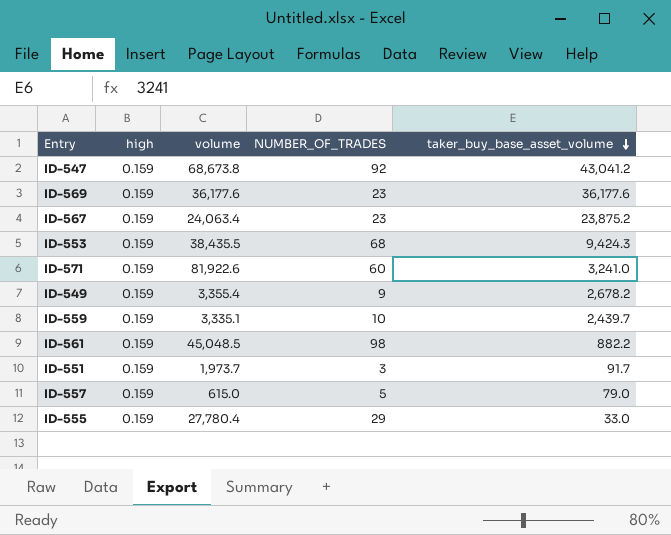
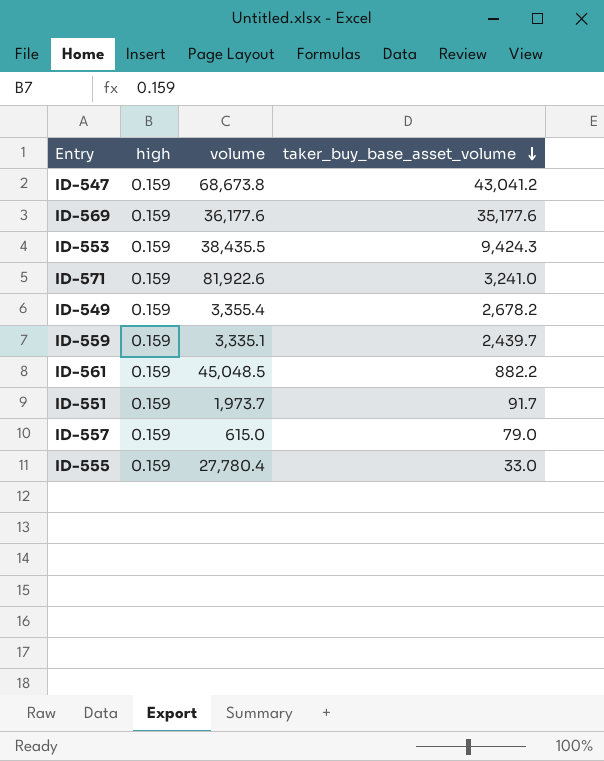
column NUMBER_OF_TRADES | position: 4 -> none
row ID-567: 0.159 | 24,063.4 | 23 | 23,875.2 -> none
ID-569 | taker_buy_base_asset_volume: 36,177.6 -> 35,177.6

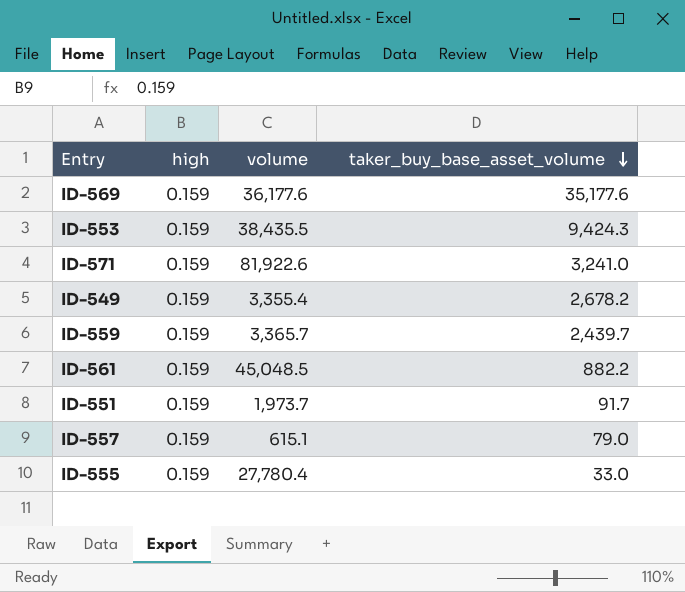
row ID-547: 0.159 | 68,673.8 | 43,041.2 -> none
ID-559 | volume: 3,335.1 -> 3,365.7
ID-557 | volume: 615.0 -> 615.1

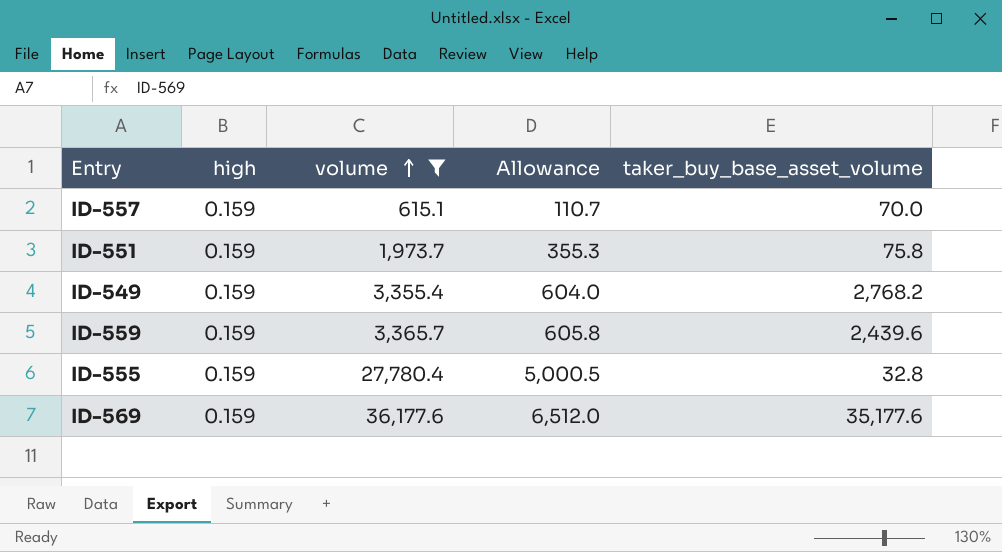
filter: none -> volume <= 36,177.6
row order: taker_buy_base_asset_volume descending -> volume ascending
column Allowance | formula: none -> [volume] * 0.18
ID-557 | taker_buy_base_asset_volume: 79.0 -> 70.0
ID-551 | taker_buy_base_asset_volume: 91.7 -> 75.8
ID-549 | taker_buy_base_asset_volume: 2,678.2 -> 2,768.2
ID-559 | taker_buy_base_asset_volume: 2,439.7 -> 2,439.6
ID-555 | taker_buy_base_asset_volume: 33.0 -> 32.8

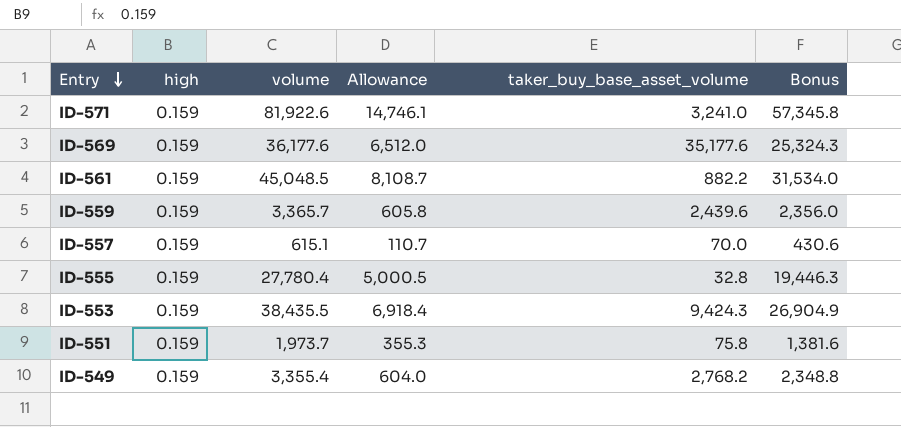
filter: volume <= 36,177.6 -> none
row order: volume ascending -> Entry descending
column Bonus | formula: none -> [volume] * 0.7

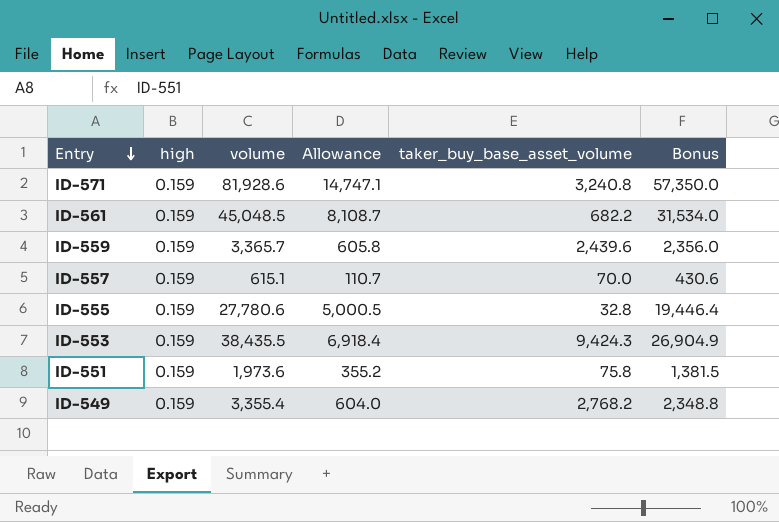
row ID-569: 0.159 | 36,177.6 | 6,512.0 | 35,177.6 | 25,324.3 -> none
ID-571 | volume: 81,922.6 -> 81,928.6
ID-571 | Allowance: 14,746.1 -> 14,747.1
ID-571 | taker_buy_base_asset_volume: 3,241.0 -> 3,240.8
ID-571 | Bonus: 57,345.8 -> 57,350.0
ID-561 | taker_buy_base_asset_volume: 882.2 -> 682.2
ID-555 | volume: 27,780.4 -> 27,780.6
ID-555 | Bonus: 19,446.3 -> 19,446.4
ID-551 | volume: 1,973.7 -> 1,973.6
ID-551 | Allowance: 355.3 -> 355.2
ID-551 | Bonus: 1,381.6 -> 1,381.5

